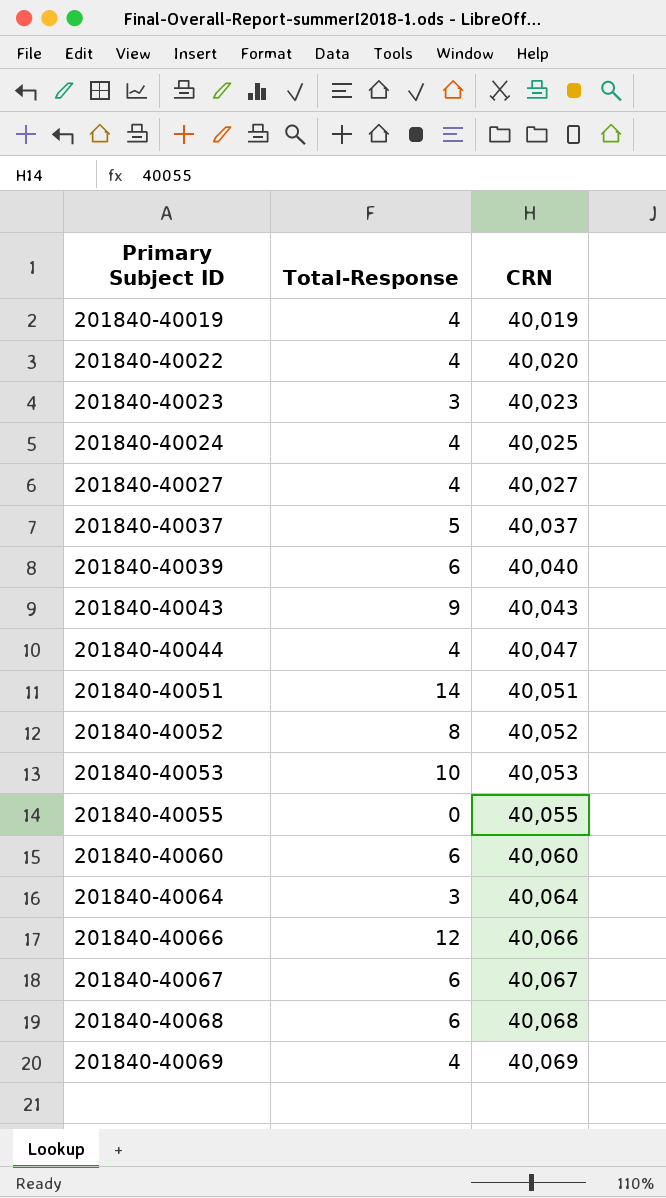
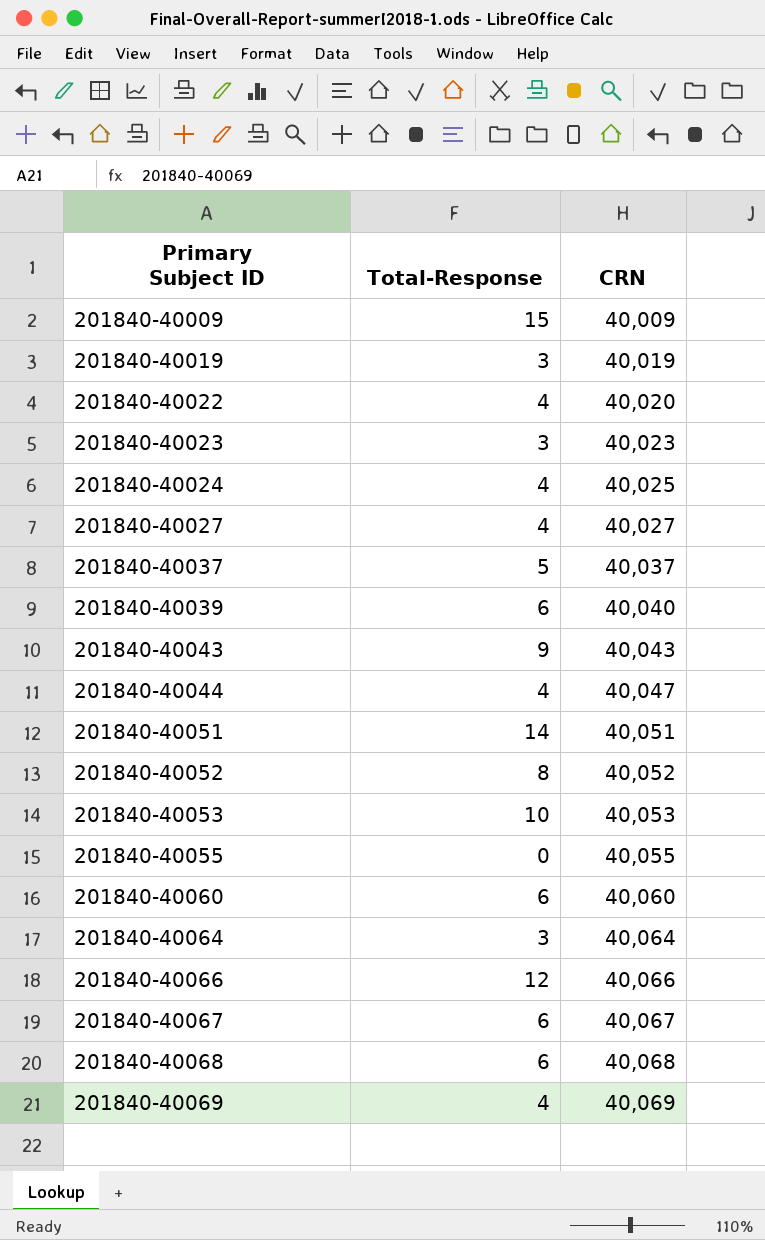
row 201840-40009: none -> 15 | 40,009
201840-40019 | Total-Response: 4 -> 3

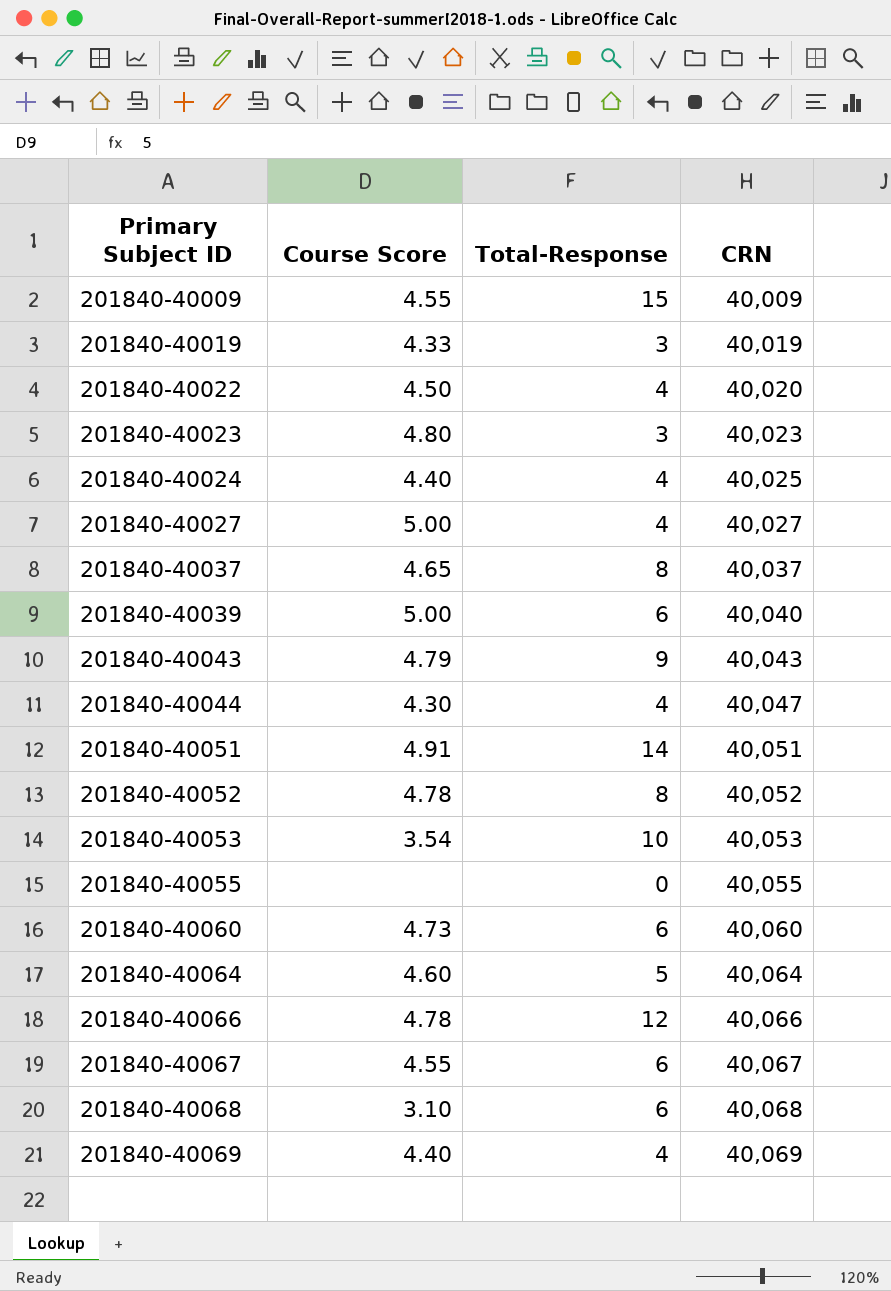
column Course Score | position: none -> 2
201840-40037 | Total-Response: 5 -> 8
201840-40064 | Total-Response: 3 -> 5

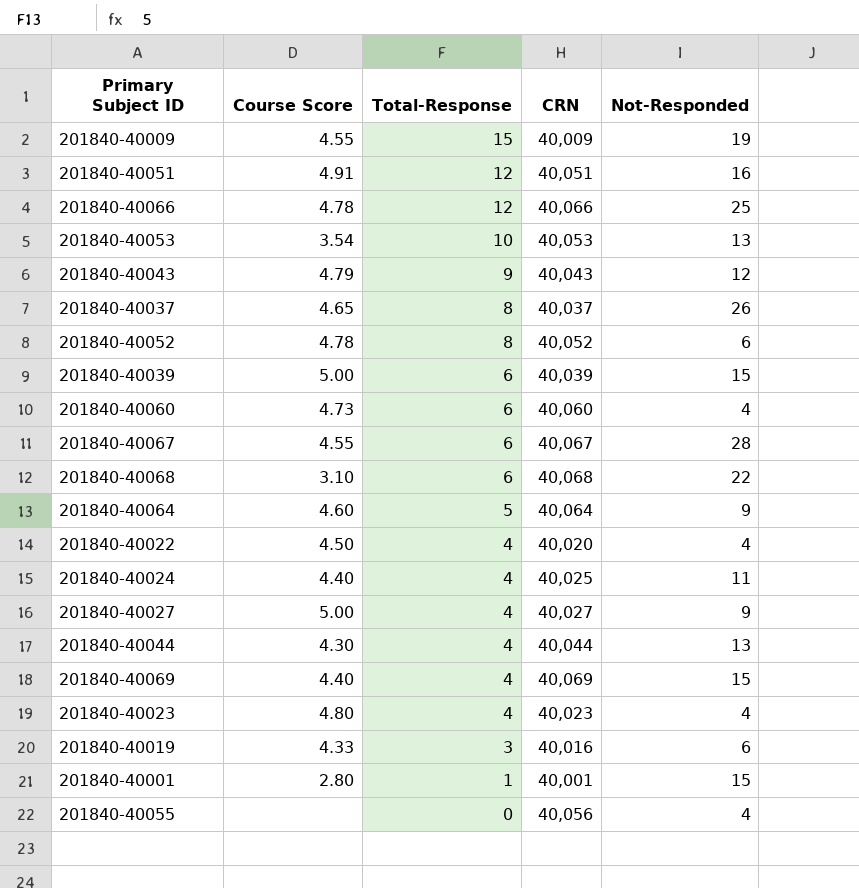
row order: Primary Subject ID ascending -> Total-Response descending
column Not-Responded | position: none -> 5
201840-40051 | Total-Response: 14 -> 12
201840-40039 | CRN: 40,040 -> 40,039
201840-40044 | CRN: 40,047 -> 40,044
201840-40023 | Total-Response: 3 -> 4
201840-40019 | CRN: 40,019 -> 40,016
row 201840-40001: none -> 2.80 | 1 | 40,001 | 15
201840-40055 | CRN: 40,055 -> 40,056

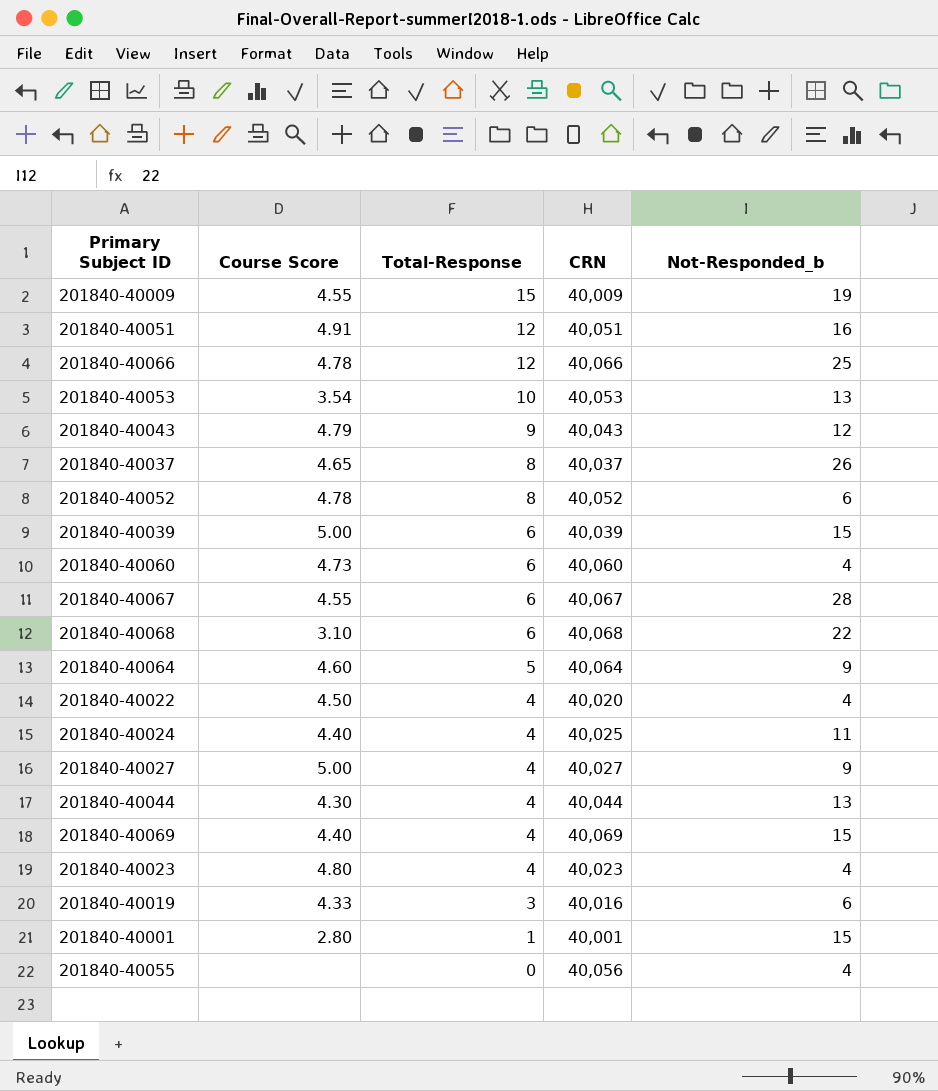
column name: Not-Responded -> Not-Responded_b

